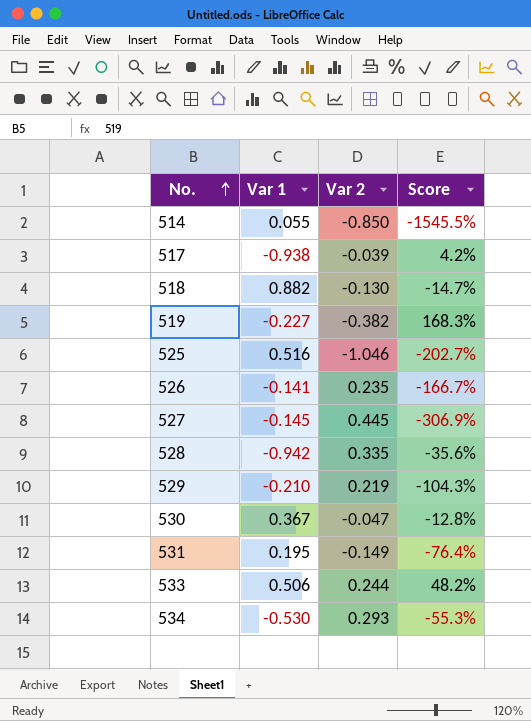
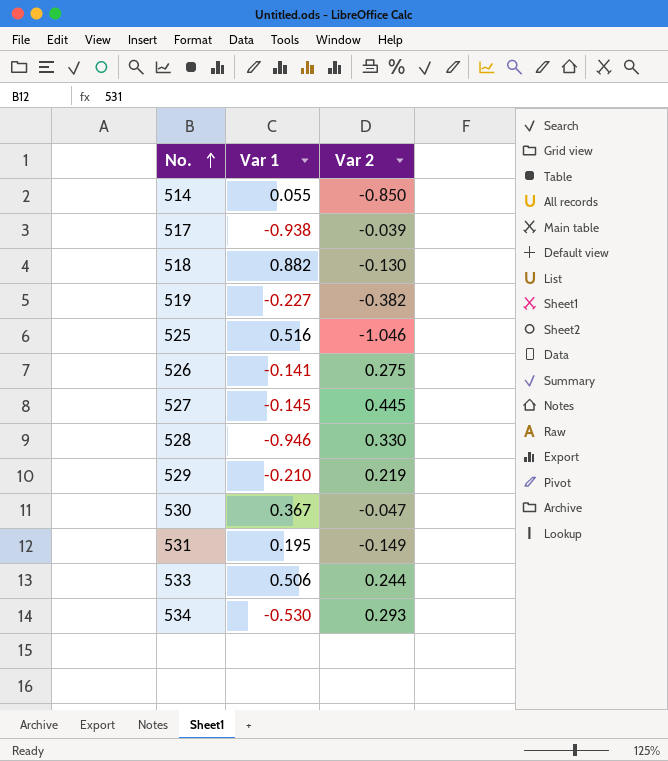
column Score | formula: [Var 2] / [Var 1] -> none
526 | Var 2: 0.235 -> 0.275
528 | Var 1: -0.942 -> -0.946
528 | Var 2: 0.335 -> 0.330

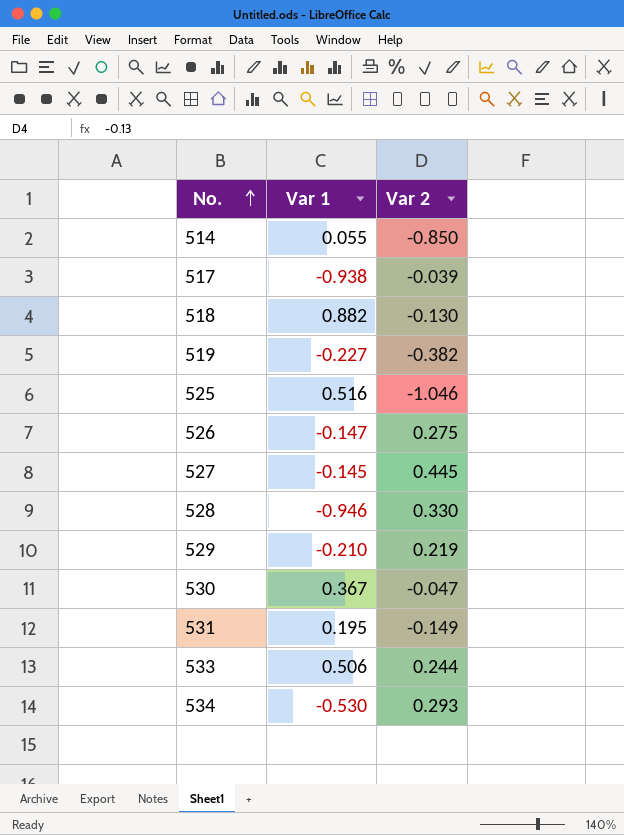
526 | Var 1: -0.141 -> -0.147

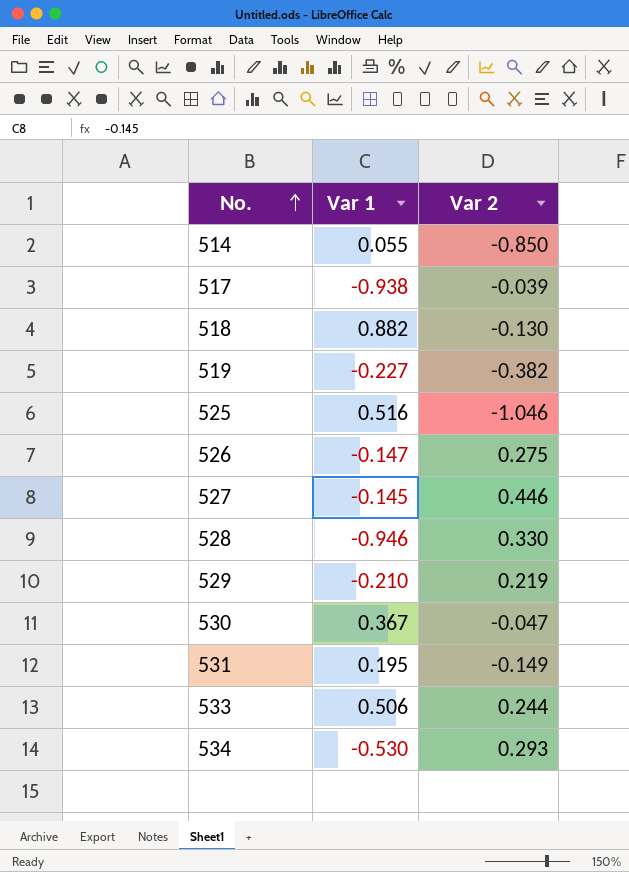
527 | Var 2: 0.445 -> 0.446

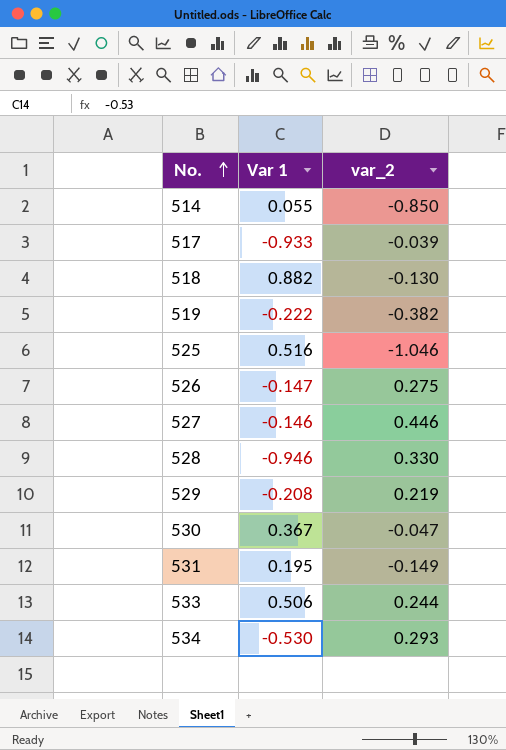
column name: Var 2 -> var_2
517 | Var 1: -0.938 -> -0.933
519 | Var 1: -0.227 -> -0.222
527 | Var 1: -0.145 -> -0.146
529 | Var 1: -0.210 -> -0.208

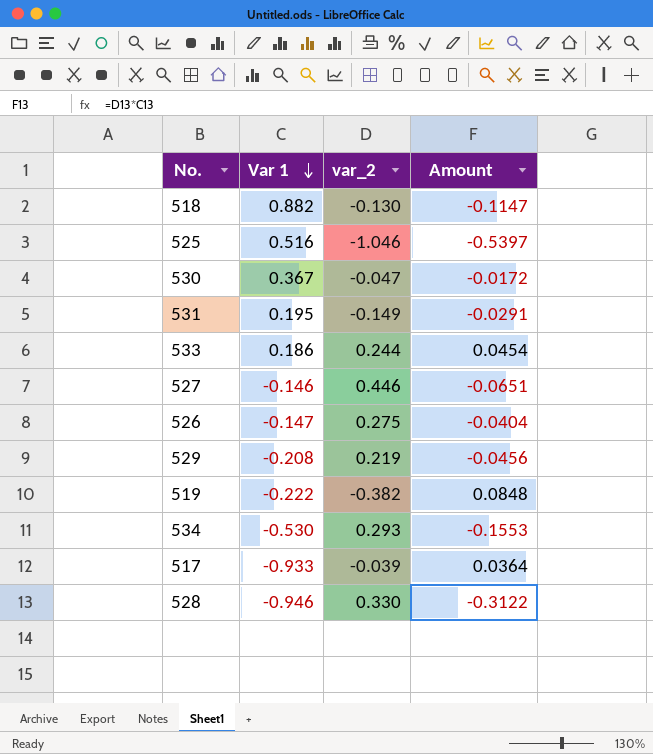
row order: No. ascending -> Var 1 descending
column Amount | formula: none -> [Var 1] * [var_2]
row 514: 0.055 | -0.850 -> none
533 | Var 1: 0.506 -> 0.186

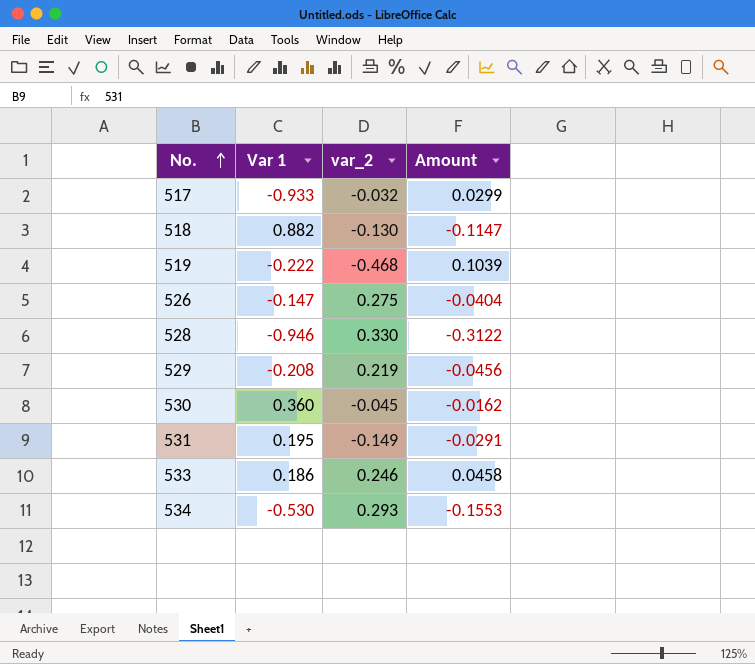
row order: Var 1 descending -> No. ascending
row 525: 0.516 | -1.046 | -0.5397 -> none
row 527: -0.146 | 0.446 | -0.0651 -> none
517 | var_2: -0.039 -> -0.032
517 | Amount: 0.0364 -> 0.0299
519 | var_2: -0.382 -> -0.468
519 | Amount: 0.0848 -> 0.1039
530 | Var 1: 0.367 -> 0.360
530 | var_2: -0.047 -> -0.045
530 | Amount: -0.0172 -> -0.0162
533 | var_2: 0.244 -> 0.246
533 | Amount: 0.0454 -> 0.0458

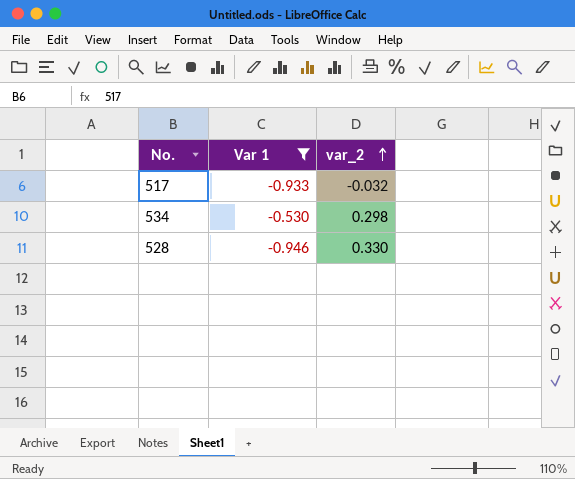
filter: none -> Var 1 <= -0.530
row order: No. ascending -> var_2 ascending
column Amount | formula: [Var 1] * [var_2] -> none
534 | var_2: 0.293 -> 0.298

